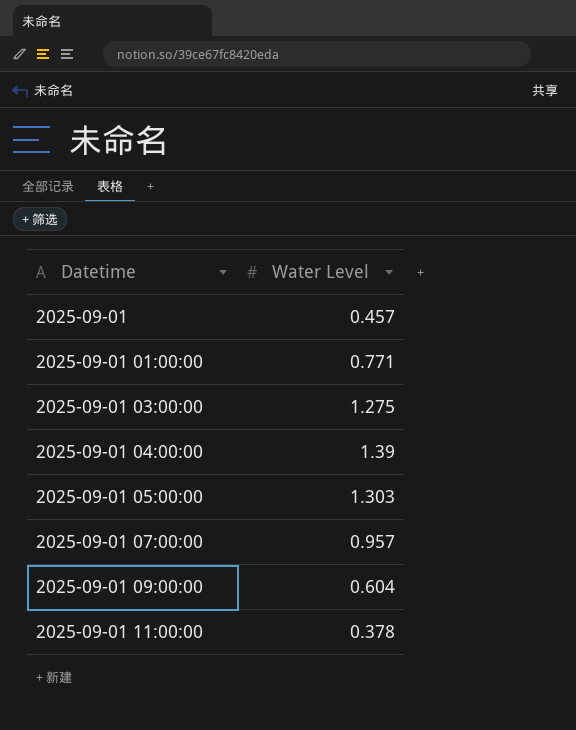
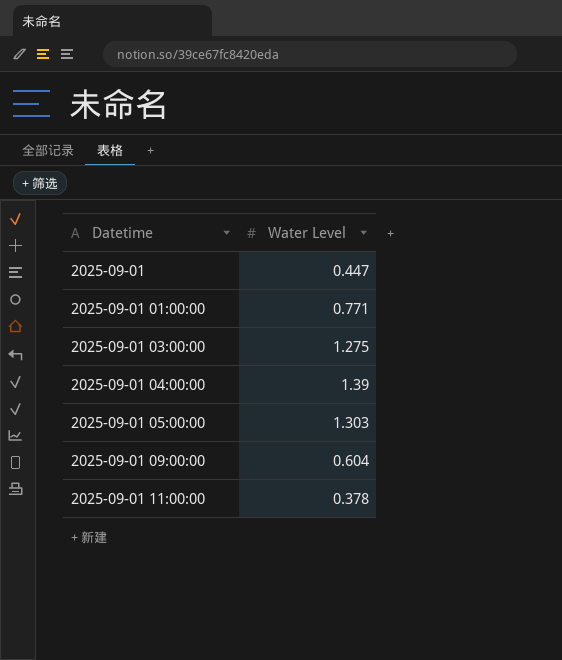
row 2025-09-01 07:00:00: 0.957 -> none
2025-09-01 | Water Level: 0.457 -> 0.447

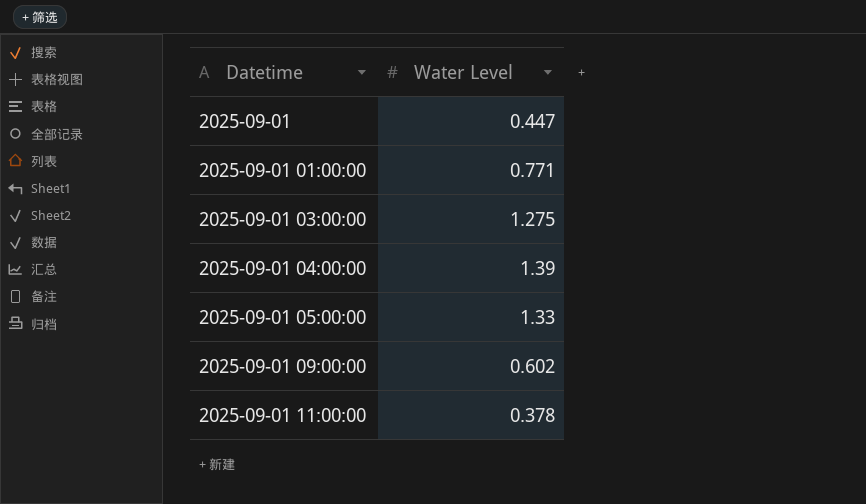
2025-09-01 05:00:00 | Water Level: 1.303 -> 1.33
2025-09-01 09:00:00 | Water Level: 0.604 -> 0.602

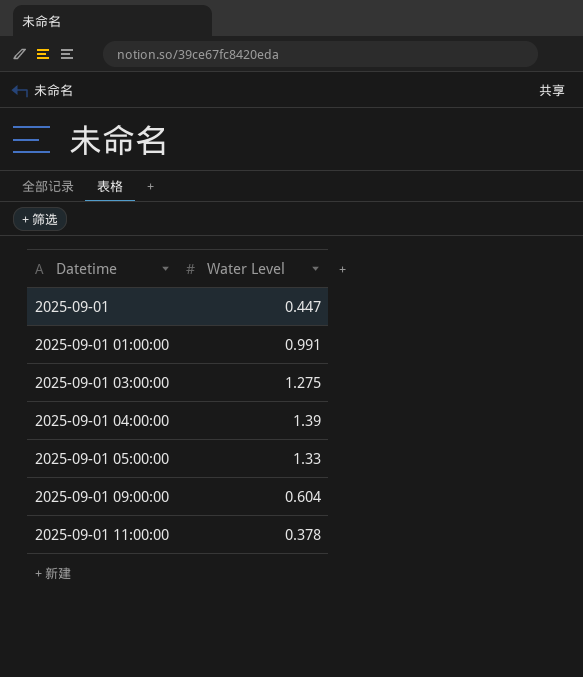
2025-09-01 01:00:00 | Water Level: 0.771 -> 0.991
2025-09-01 09:00:00 | Water Level: 0.602 -> 0.604

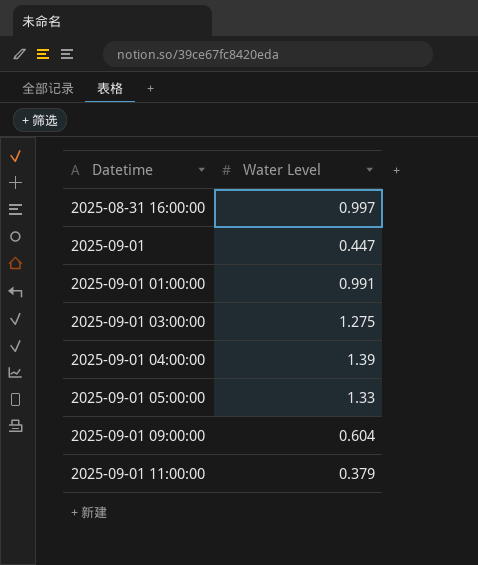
row 2025-08-31 16:00:00: none -> 0.997
2025-09-01 11:00:00 | Water Level: 0.378 -> 0.379

